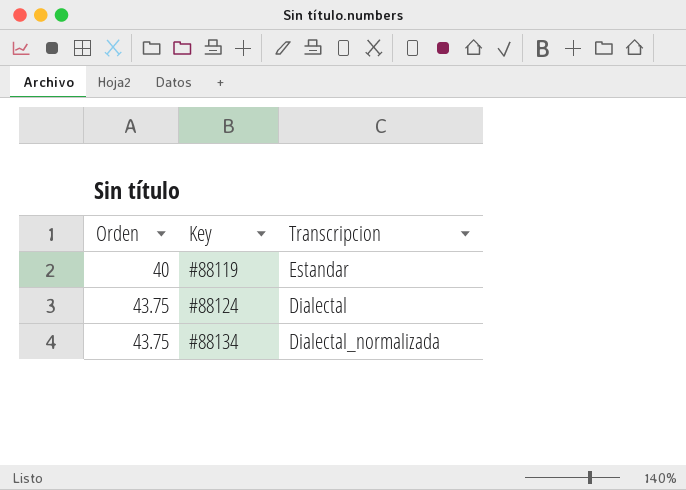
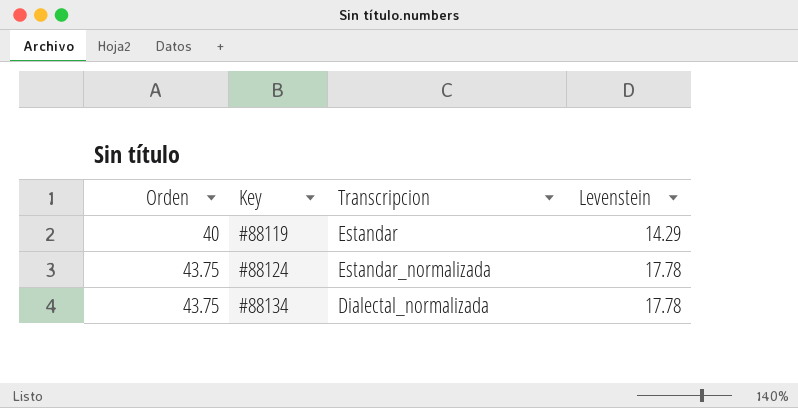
column Levenstein | position: none -> 4
#88124 | Transcripcion: Dialectal -> Estandar_normalizada

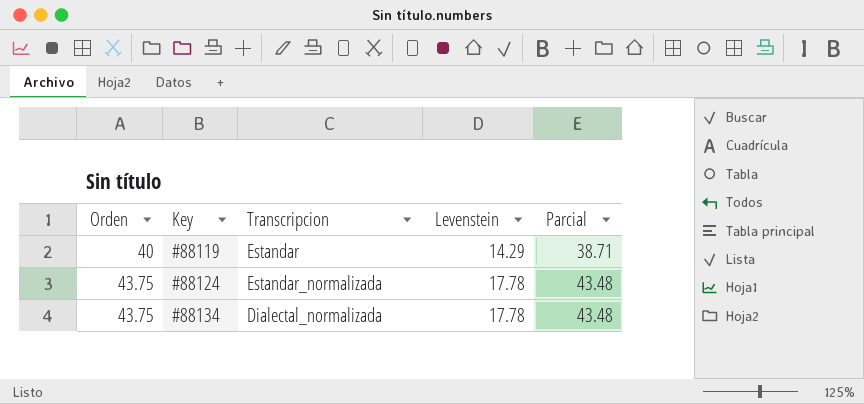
column Parcial | position: none -> 5

